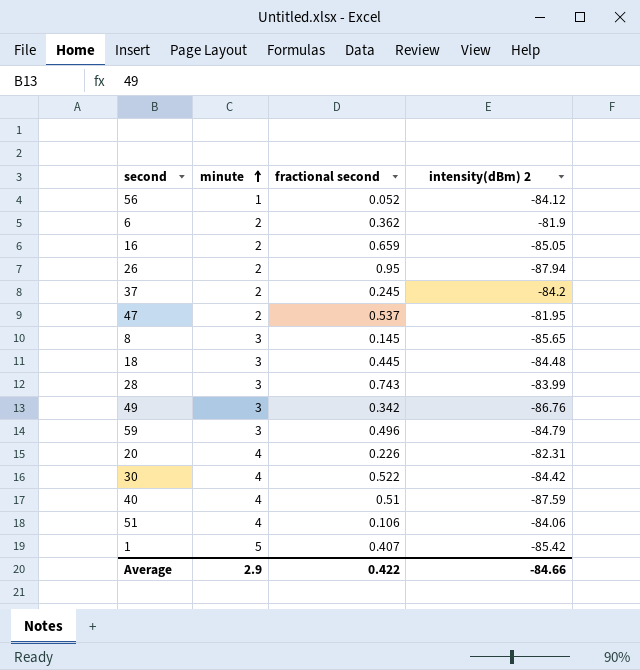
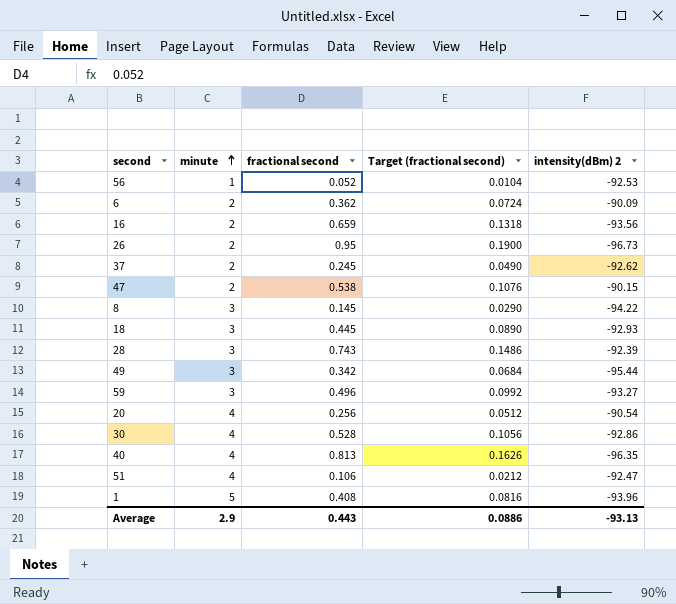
column Target (fractional second) | formula: none -> [fractional second] * 0.2
56 | intensity(dBm) 2: -84.12 -> -92.53
6 | intensity(dBm) 2: -81.9 -> -90.09
16 | intensity(dBm) 2: -85.05 -> -93.56
26 | intensity(dBm) 2: -87.94 -> -96.73
37 | intensity(dBm) 2: -84.2 -> -92.62
47 | fractional second: 0.537 -> 0.538
47 | intensity(dBm) 2: -81.95 -> -90.15
8 | intensity(dBm) 2: -85.65 -> -94.22
18 | intensity(dBm) 2: -84.48 -> -92.93
28 | intensity(dBm) 2: -83.99 -> -92.39
49 | intensity(dBm) 2: -86.76 -> -95.44
59 | intensity(dBm) 2: -84.79 -> -93.27
20 | fractional second: 0.226 -> 0.256
20 | intensity(dBm) 2: -82.31 -> -90.54
30 | fractional second: 0.522 -> 0.528
30 | intensity(dBm) 2: -84.42 -> -92.86
40 | fractional second: 0.51 -> 0.813
40 | intensity(dBm) 2: -87.59 -> -96.35
51 | intensity(dBm) 2: -84.06 -> -92.47
1 | fractional second: 0.407 -> 0.408
1 | intensity(dBm) 2: -85.42 -> -93.96
Average | fractional second: 0.422 -> 0.443
Average | intensity(dBm) 2: -84.66 -> -93.13

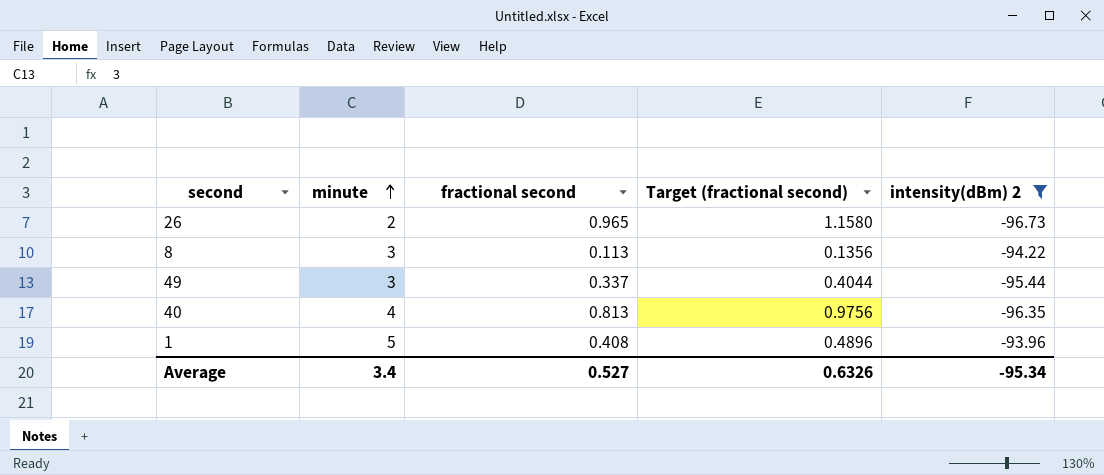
filter: none -> intensity(dBm) 2 <= -93.96
column Target (fractional second) | formula: [fractional second] * 0.2 -> [fractional second] * 1.2
26 | fractional second: 0.95 -> 0.965
8 | fractional second: 0.145 -> 0.113
49 | fractional second: 0.342 -> 0.337
Average | minute: 2.9 -> 3.4
Average | fractional second: 0.443 -> 0.527
Average | Target (fractional second): 0.0886 -> 0.6326
Average | intensity(dBm) 2: -93.13 -> -95.34

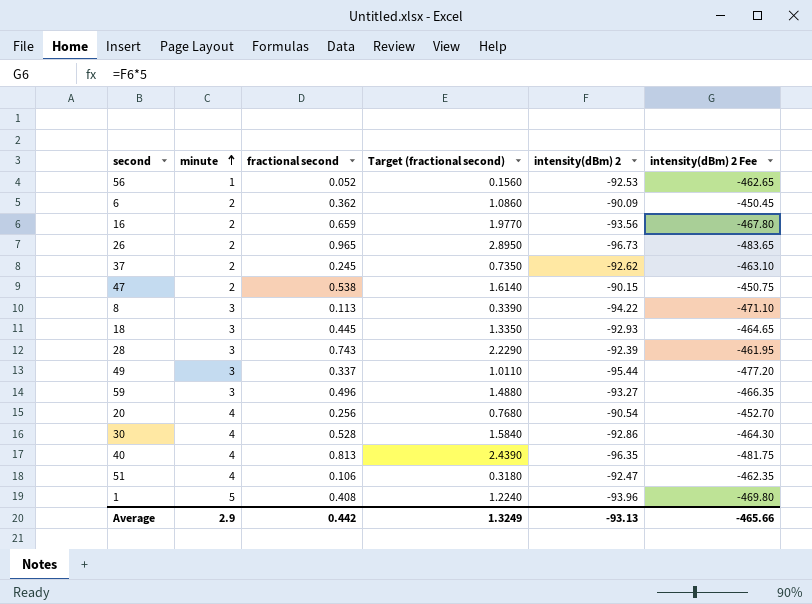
filter: intensity(dBm) 2 <= -93.96 -> none
column Target (fractional second) | formula: [fractional second] * 1.2 -> [fractional second] * 3
column intensity(dBm) 2 Fee | formula: none -> [intensity(dBm) 2] * 5
Average | minute: 3.4 -> 2.9
Average | fractional second: 0.527 -> 0.442
Average | Target (fractional second): 0.6326 -> 1.3249
Average | intensity(dBm) 2: -95.34 -> -93.13

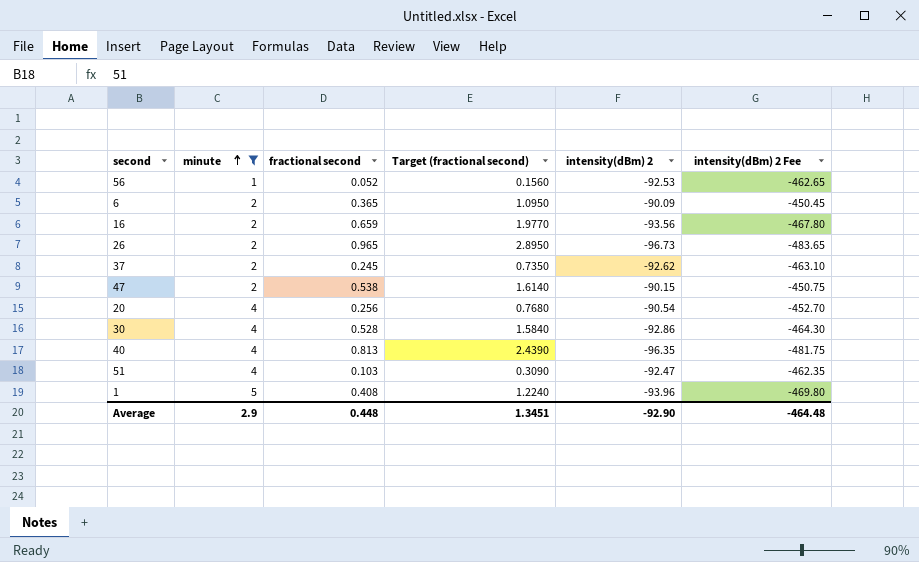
filter: none -> minute != 3
6 | fractional second: 0.362 -> 0.365
6 | Target (fractional second): 1.0860 -> 1.0950
51 | fractional second: 0.106 -> 0.103
51 | Target (fractional second): 0.3180 -> 0.3090
Average | fractional second: 0.442 -> 0.448
Average | Target (fractional second): 1.3249 -> 1.3451
Average | intensity(dBm) 2: -93.13 -> -92.90
Average | intensity(dBm) 2 Fee: -465.66 -> -464.48

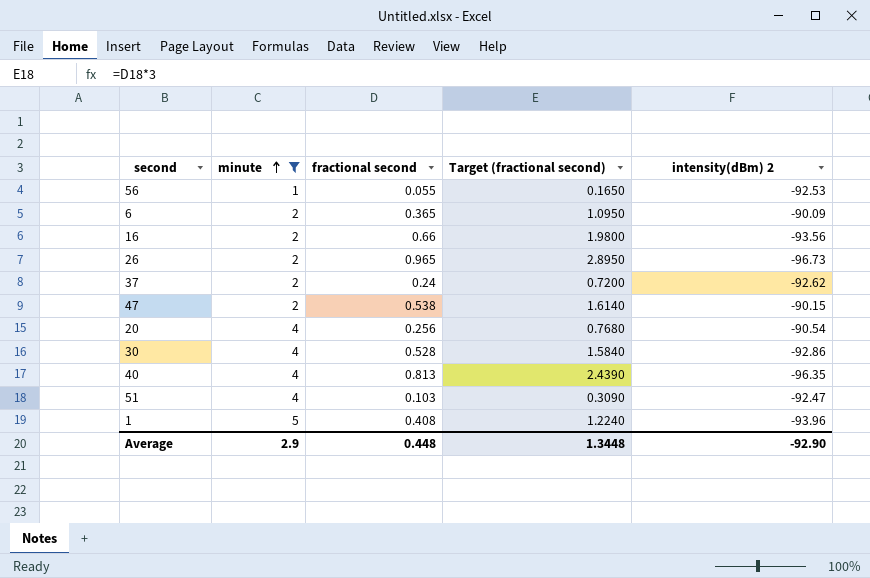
column intensity(dBm) 2 Fee | formula: [intensity(dBm) 2] * 5 -> none
56 | fractional second: 0.052 -> 0.055
56 | Target (fractional second): 0.1560 -> 0.1650
16 | fractional second: 0.659 -> 0.66
16 | Target (fractional second): 1.9770 -> 1.9800
37 | fractional second: 0.245 -> 0.24
37 | Target (fractional second): 0.7350 -> 0.7200
Average | Target (fractional second): 1.3451 -> 1.3448

